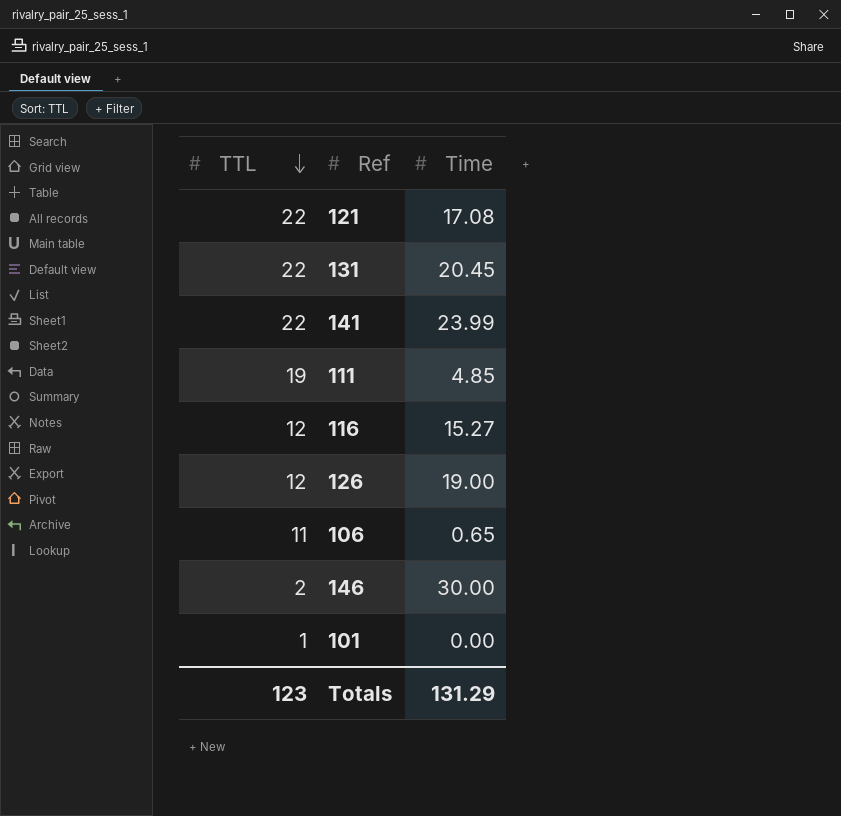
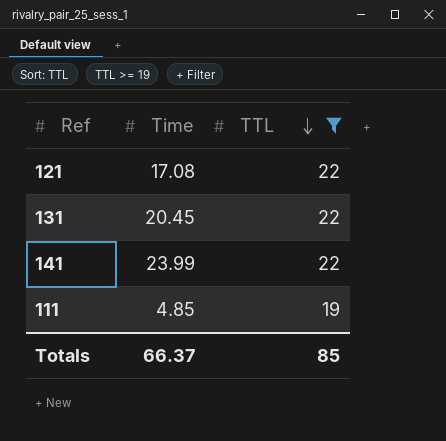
filter: none -> TTL >= 19
column TTL | position: 1 -> 3
Totals | Time: 131.29 -> 66.37
Totals | TTL: 123 -> 85

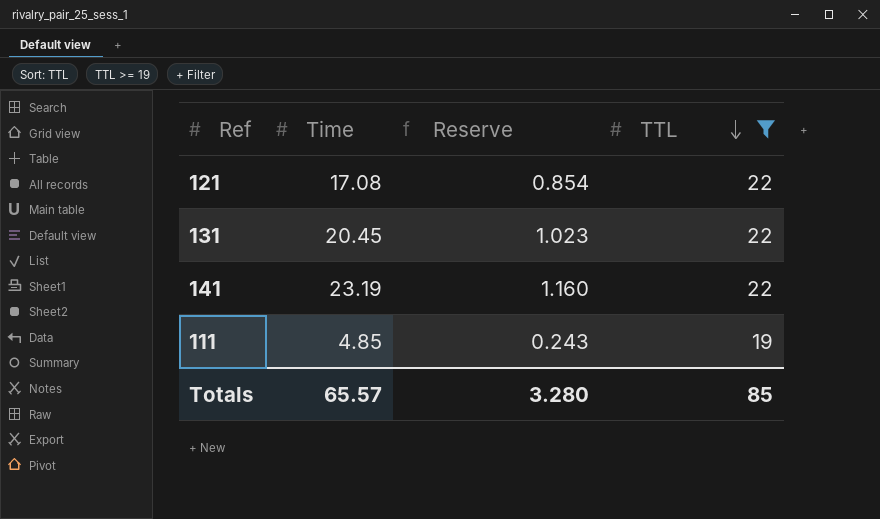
column Reserve | formula: none -> [Time] * 0.05
141 | Time: 23.99 -> 23.19
Totals | Time: 66.37 -> 65.57

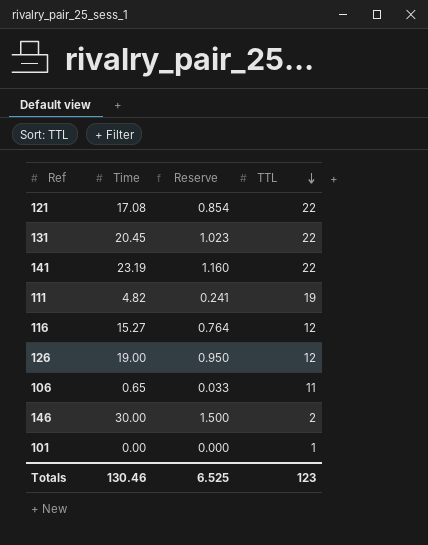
filter: TTL >= 19 -> none
111 | Time: 4.85 -> 4.82
111 | Reserve: 0.243 -> 0.241
Totals | Time: 65.57 -> 130.46
Totals | Reserve: 3.280 -> 6.525
Totals | TTL: 85 -> 123

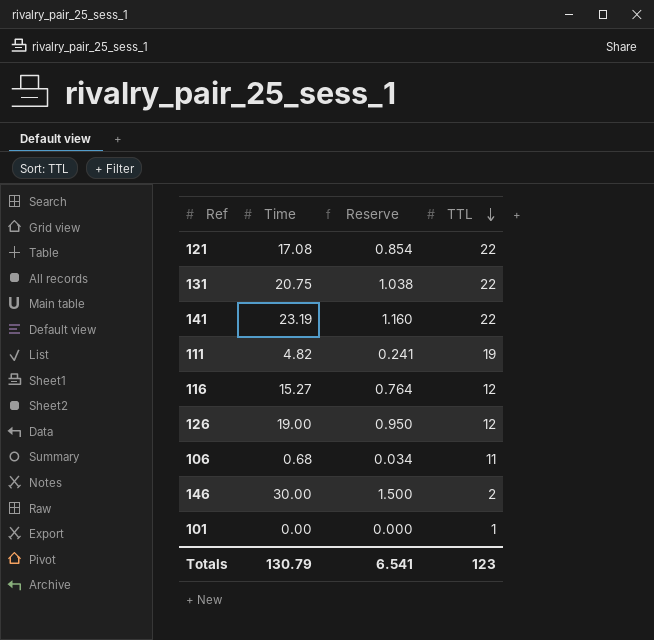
131 | Time: 20.45 -> 20.75
131 | Reserve: 1.023 -> 1.038
106 | Time: 0.65 -> 0.68
106 | Reserve: 0.033 -> 0.034
Totals | Time: 130.46 -> 130.79
Totals | Reserve: 6.525 -> 6.541

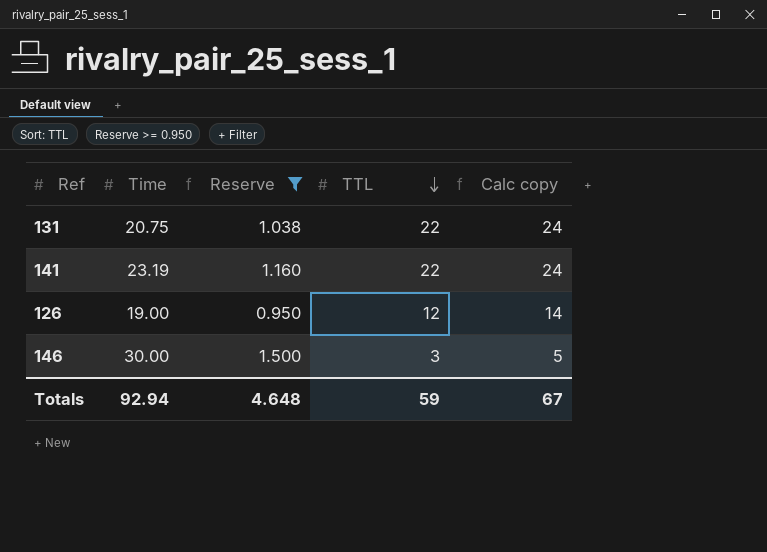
filter: none -> Reserve >= 0.950
column Calc copy | formula: none -> [TTL] + 2
146 | TTL: 2 -> 3
Totals | Time: 130.79 -> 92.94
Totals | Reserve: 6.541 -> 4.648
Totals | TTL: 123 -> 59

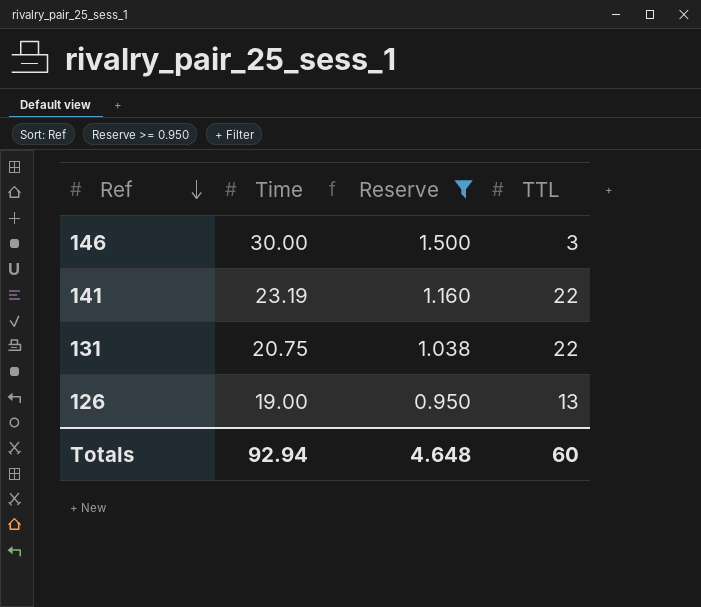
row order: TTL descending -> Ref descending
column Calc copy | formula: [TTL] + 2 -> none
126 | TTL: 12 -> 13
Totals | TTL: 59 -> 60

